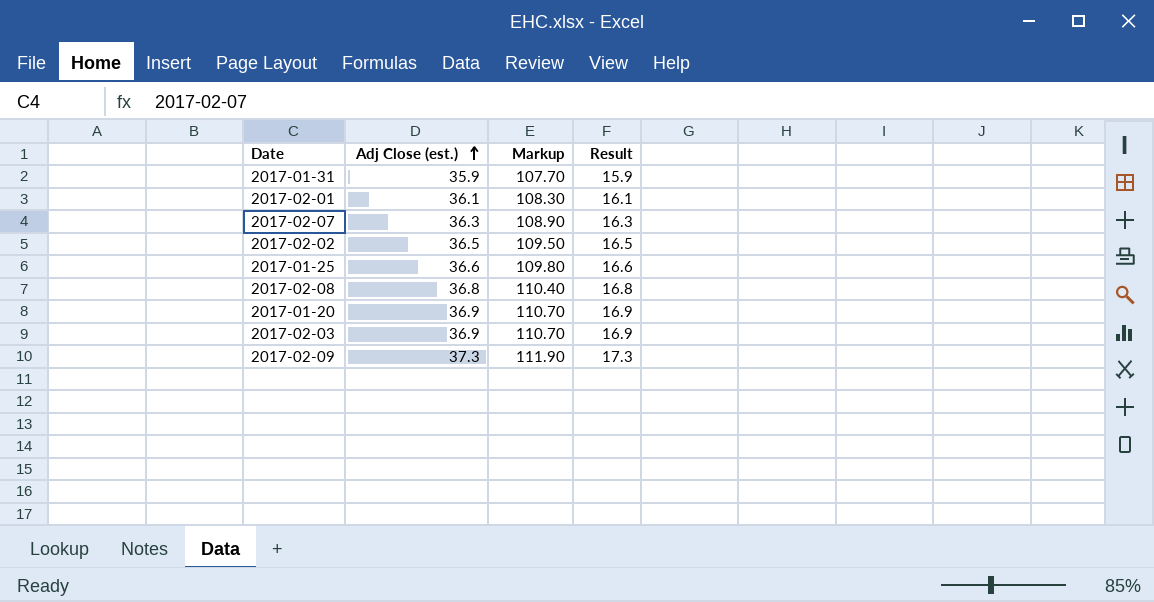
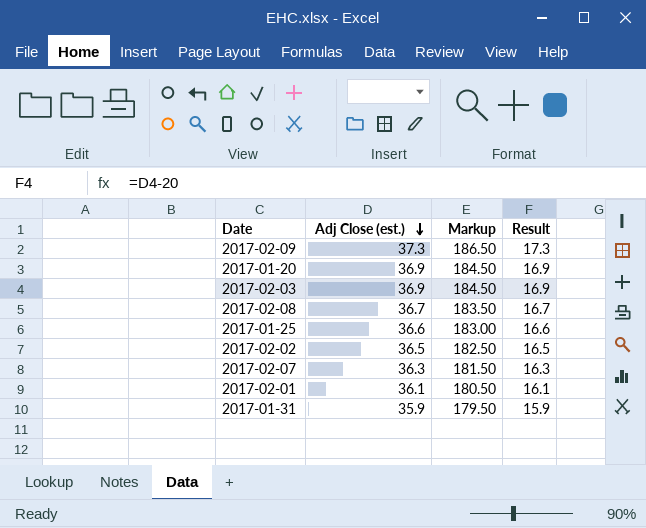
row order: Adj Close (est.) ascending -> Adj Close (est.) descending
column Markup | formula: [Adj Close (est.)] * 3 -> [Adj Close (est.)] * 5
2017-02-08 | Adj Close (est.): 36.8 -> 36.7
2017-02-08 | Result: 16.8 -> 16.7

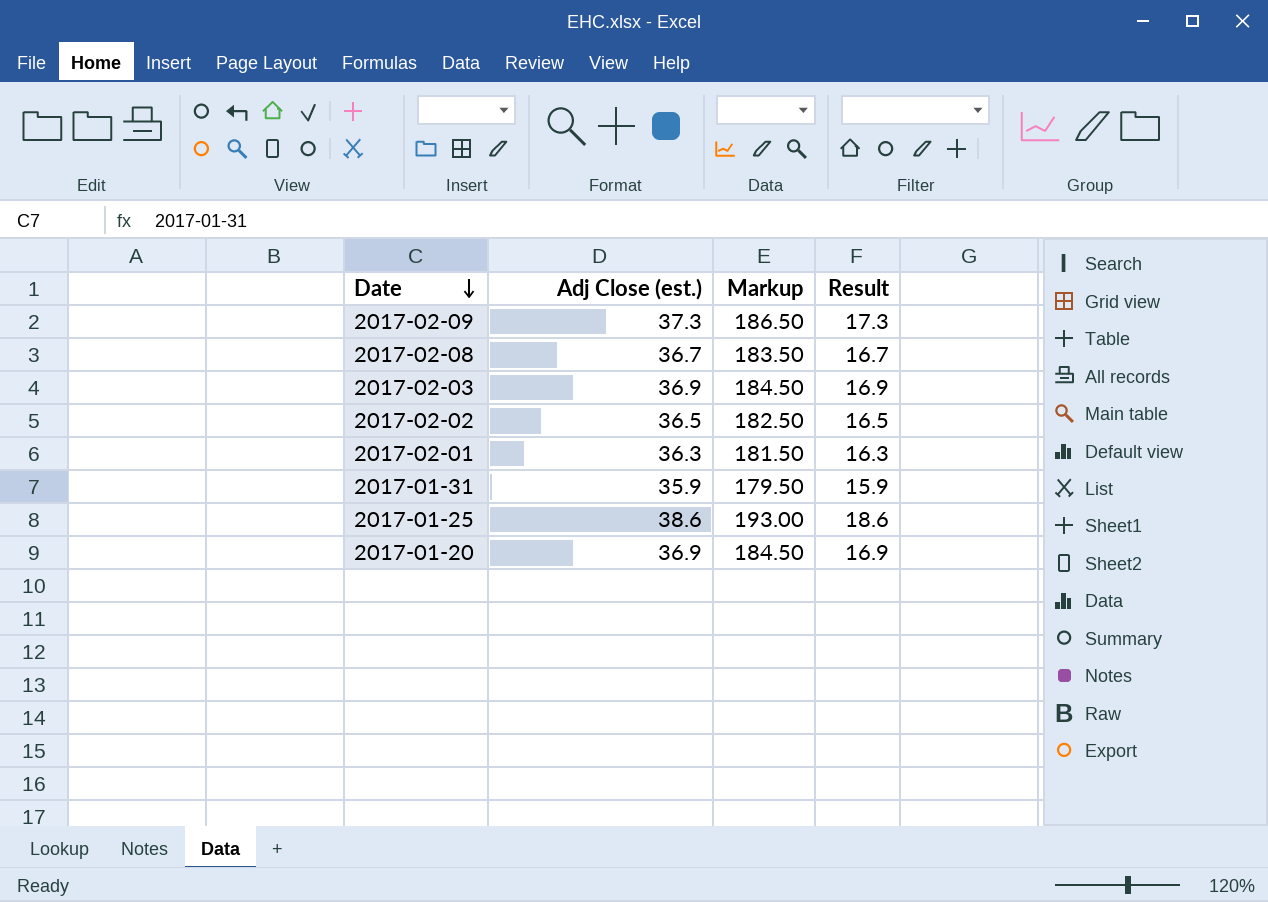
row order: Adj Close (est.) descending -> Date descending
row 2017-02-07: 36.3 | 181.50 | 16.3 -> none
2017-02-01 | Adj Close (est.): 36.1 -> 36.3
2017-02-01 | Markup: 180.50 -> 181.50
2017-02-01 | Result: 16.1 -> 16.3
2017-01-25 | Adj Close (est.): 36.6 -> 38.6
2017-01-25 | Markup: 183.00 -> 193.00
2017-01-25 | Result: 16.6 -> 18.6

